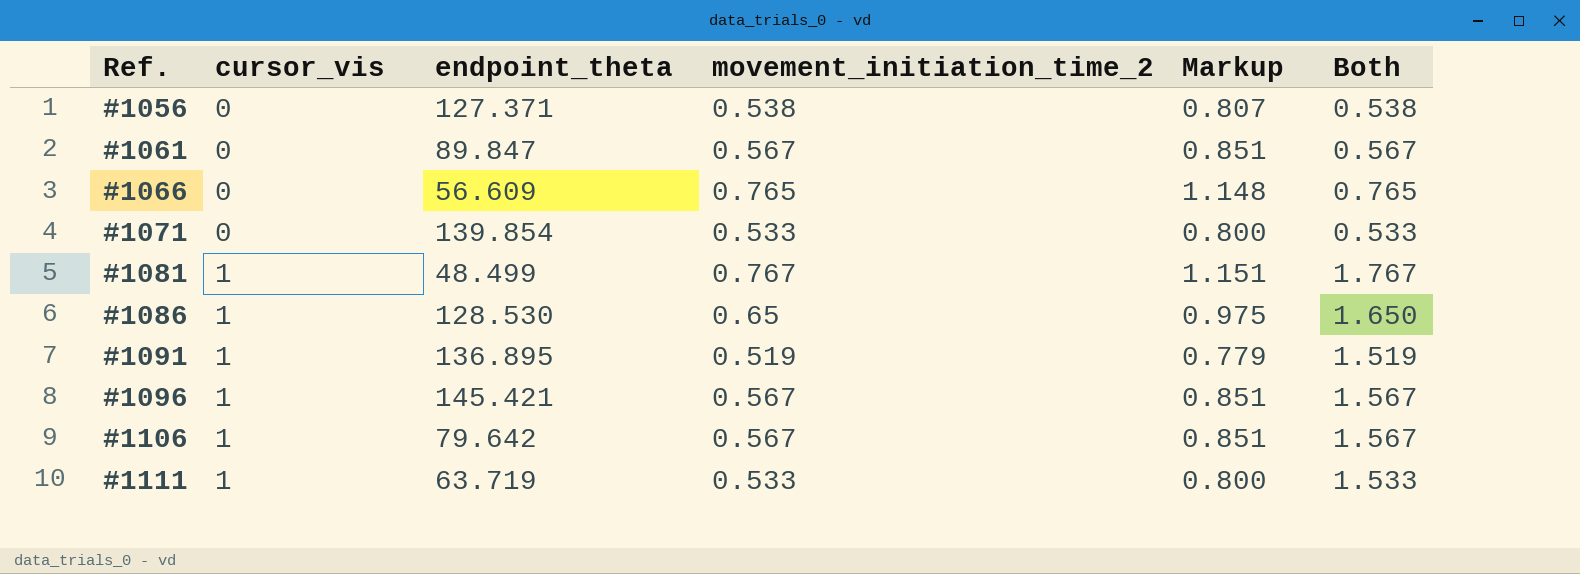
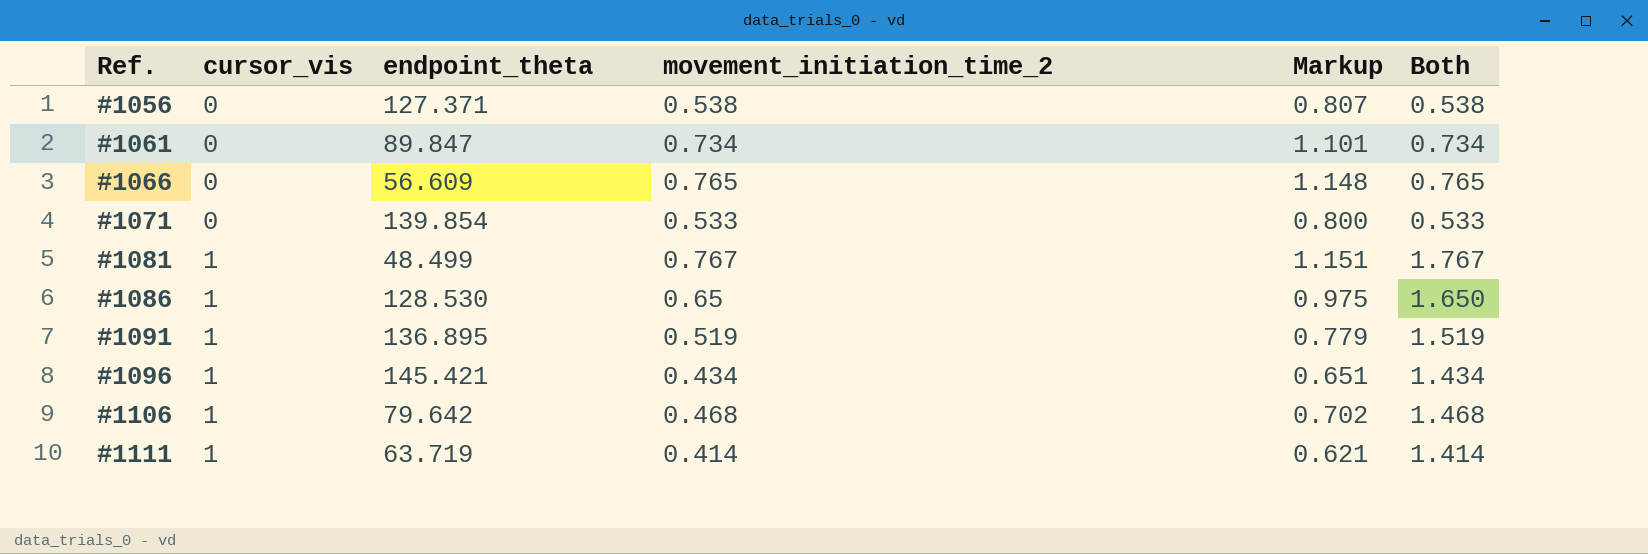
#1061 | movement_initiation_time_2: 0.567 -> 0.734
#1061 | Markup: 0.851 -> 1.101
#1061 | Both: 0.567 -> 0.734
#1096 | movement_initiation_time_2: 0.567 -> 0.434
#1096 | Markup: 0.851 -> 0.651
#1096 | Both: 1.567 -> 1.434
#1106 | movement_initiation_time_2: 0.567 -> 0.468
#1106 | Markup: 0.851 -> 0.702
#1106 | Both: 1.567 -> 1.468
#1111 | movement_initiation_time_2: 0.533 -> 0.414
#1111 | Markup: 0.800 -> 0.621
#1111 | Both: 1.533 -> 1.414

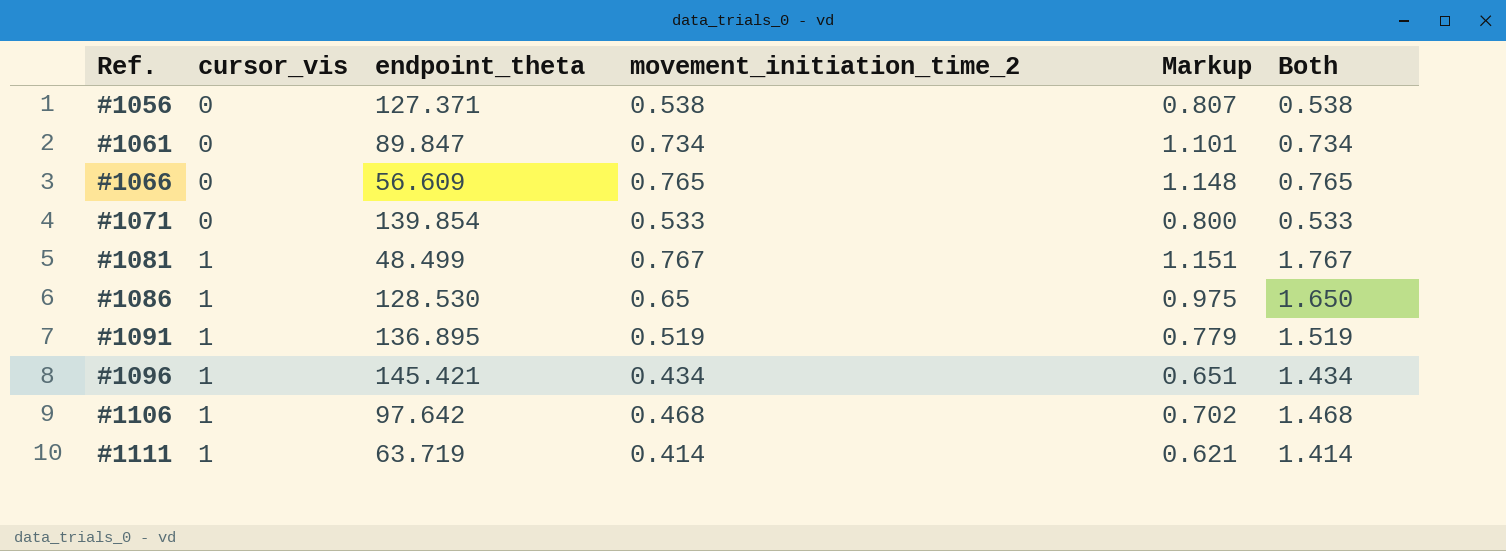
#1106 | endpoint_theta: 79.642 -> 97.642

